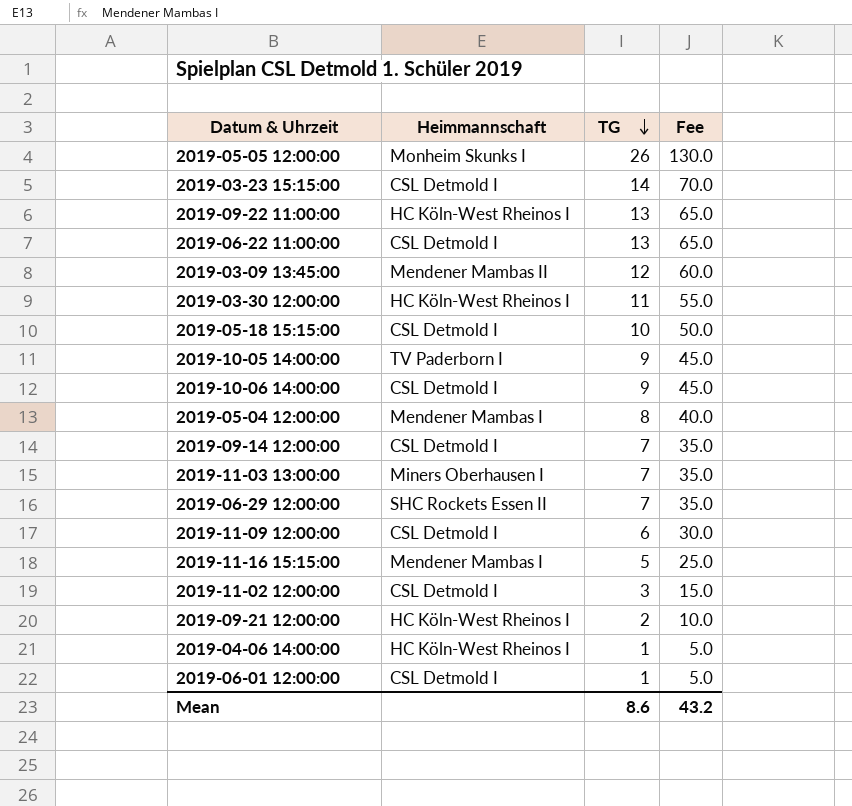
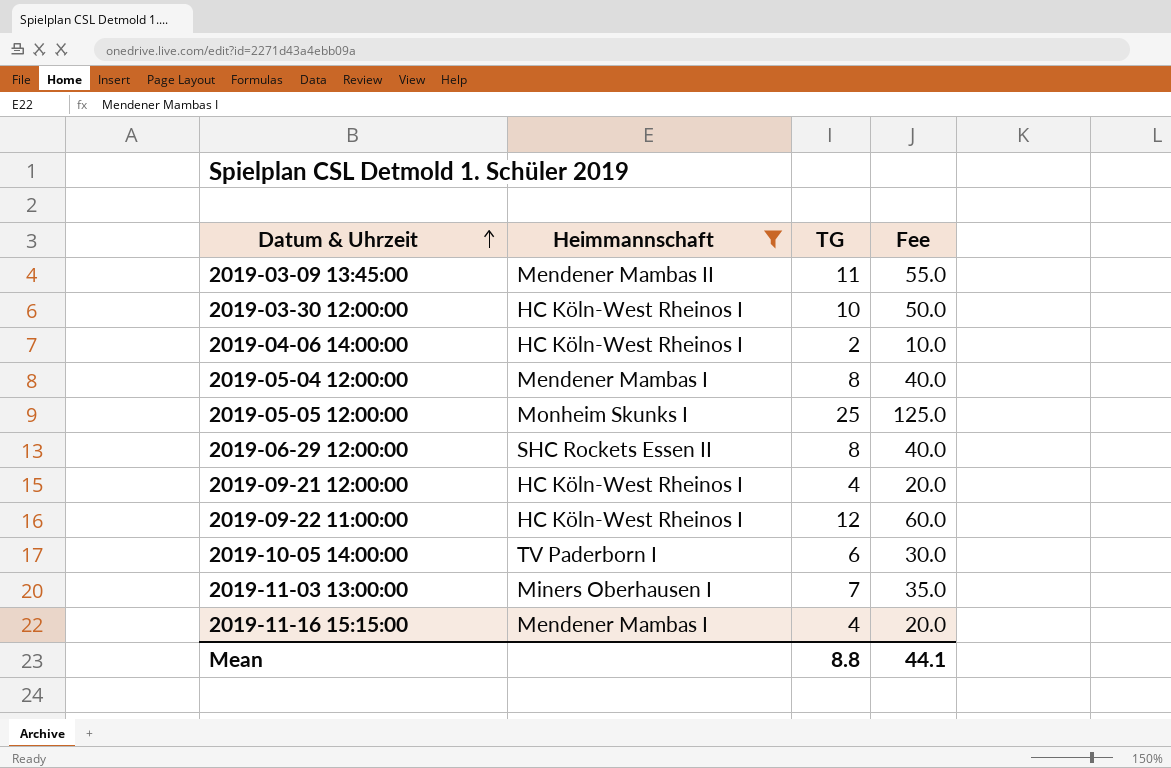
filter: none -> Heimmannschaft != CSL Detmold I
row order: TG descending -> Datum & Uhrzeit ascending
2019-03-09 13:45:00 | TG: 12 -> 11
2019-03-09 13:45:00 | Fee: 60.0 -> 55.0
2019-03-30 12:00:00 | TG: 11 -> 10
2019-03-30 12:00:00 | Fee: 55.0 -> 50.0
2019-04-06 14:00:00 | TG: 1 -> 2
2019-04-06 14:00:00 | Fee: 5.0 -> 10.0
2019-05-05 12:00:00 | TG: 26 -> 25
2019-05-05 12:00:00 | Fee: 130.0 -> 125.0
2019-06-29 12:00:00 | TG: 7 -> 8
2019-06-29 12:00:00 | Fee: 35.0 -> 40.0
2019-09-21 12:00:00 | TG: 2 -> 4
2019-09-21 12:00:00 | Fee: 10.0 -> 20.0
2019-09-22 11:00:00 | TG: 13 -> 12
2019-09-22 11:00:00 | Fee: 65.0 -> 60.0
2019-10-05 14:00:00 | TG: 9 -> 6
2019-10-05 14:00:00 | Fee: 45.0 -> 30.0
2019-11-16 15:15:00 | TG: 5 -> 4
2019-11-16 15:15:00 | Fee: 25.0 -> 20.0
Mean | TG: 8.6 -> 8.8
Mean | Fee: 43.2 -> 44.1

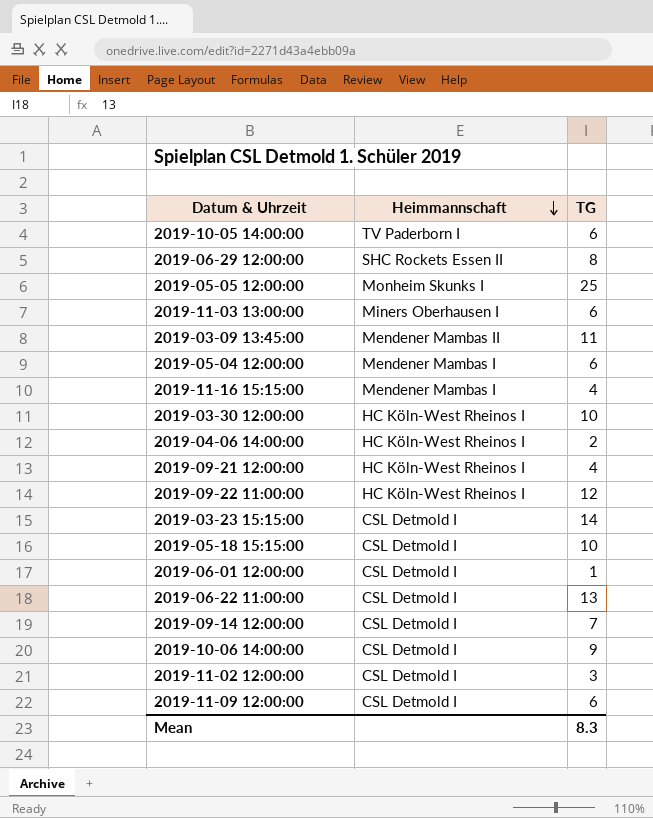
filter: Heimmannschaft != CSL Detmold I -> none
row order: Datum & Uhrzeit ascending -> Heimmannschaft descending
column Fee | formula: [TG] * 5 -> none
2019-11-03 13:00:00 | TG: 7 -> 6
2019-05-04 12:00:00 | TG: 8 -> 6
Mean | TG: 8.8 -> 8.3

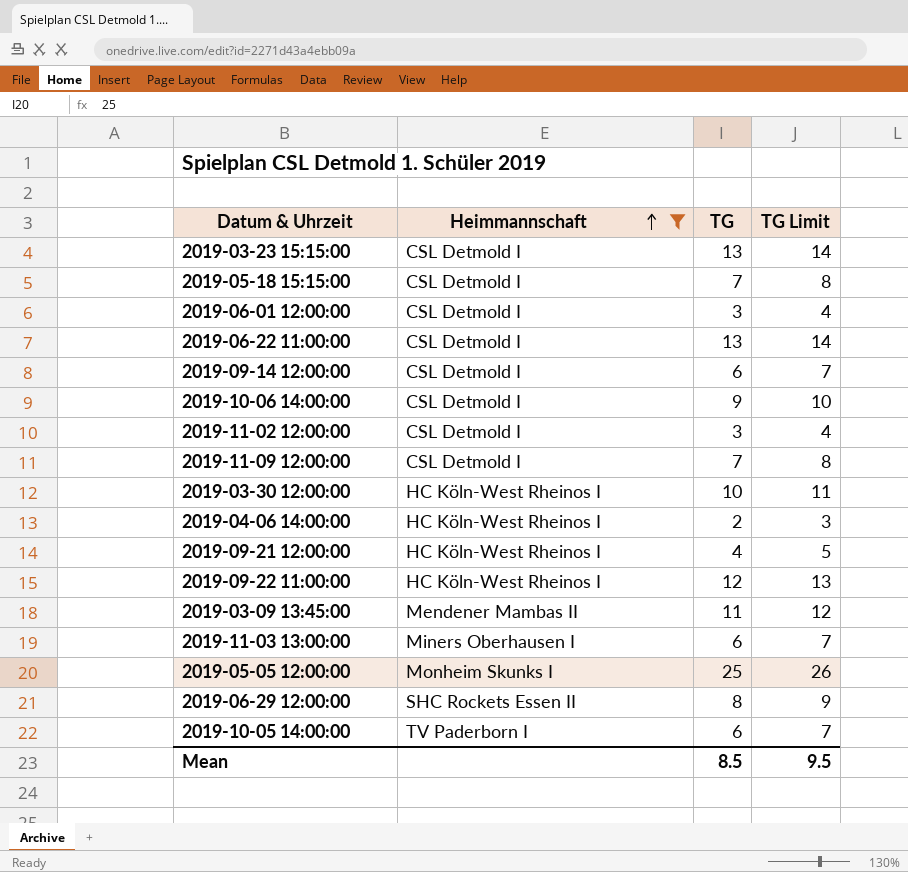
filter: none -> Heimmannschaft != Mendener Mambas I
row order: Heimmannschaft descending -> Heimmannschaft ascending
column TG Limit | formula: none -> [TG] + 1
2019-03-23 15:15:00 | TG: 14 -> 13
2019-05-18 15:15:00 | TG: 10 -> 7
2019-06-01 12:00:00 | TG: 1 -> 3
2019-09-14 12:00:00 | TG: 7 -> 6
2019-11-09 12:00:00 | TG: 6 -> 7
Mean | TG: 8.3 -> 8.5

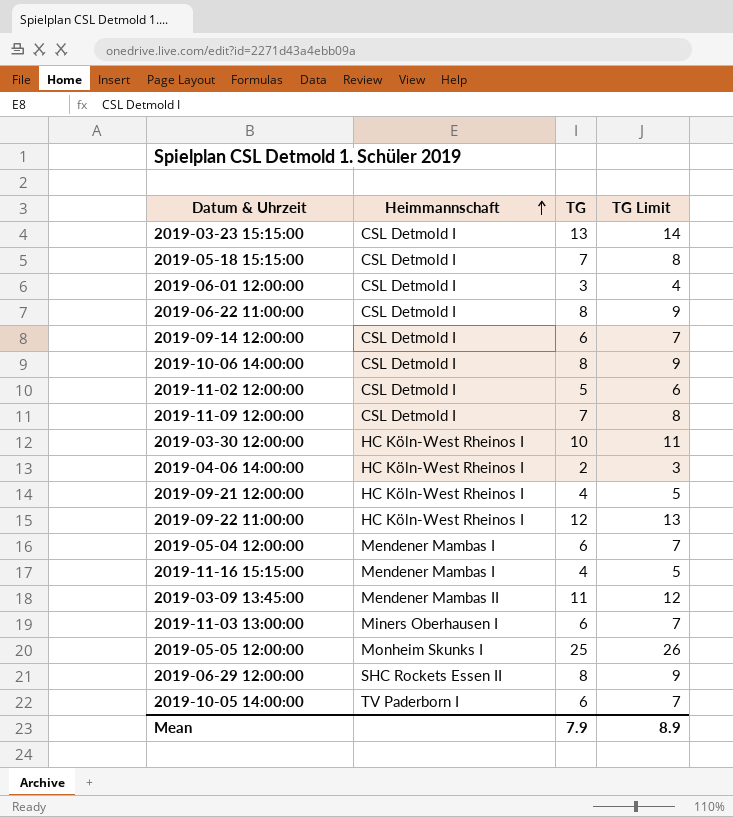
filter: Heimmannschaft != Mendener Mambas I -> none
2019-06-22 11:00:00 | TG: 13 -> 8
2019-06-22 11:00:00 | TG Limit: 14 -> 9
2019-10-06 14:00:00 | TG: 9 -> 8
2019-10-06 14:00:00 | TG Limit: 10 -> 9
2019-11-02 12:00:00 | TG: 3 -> 5
2019-11-02 12:00:00 | TG Limit: 4 -> 6
Mean | TG: 8.5 -> 7.9
Mean | TG Limit: 9.5 -> 8.9

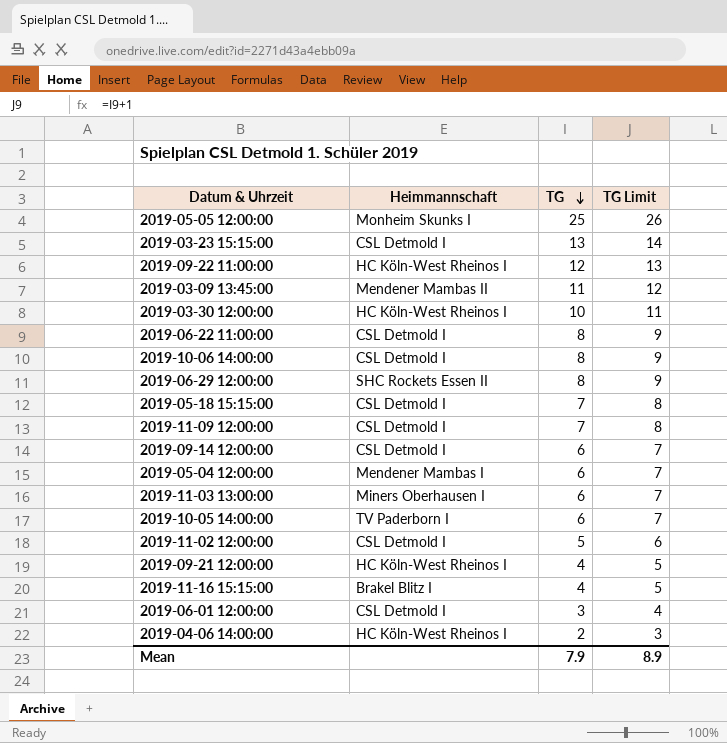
row order: Heimmannschaft ascending -> TG descending
2019-11-16 15:15:00 | Heimmannschaft: Mendener Mambas I -> Brakel Blitz I

